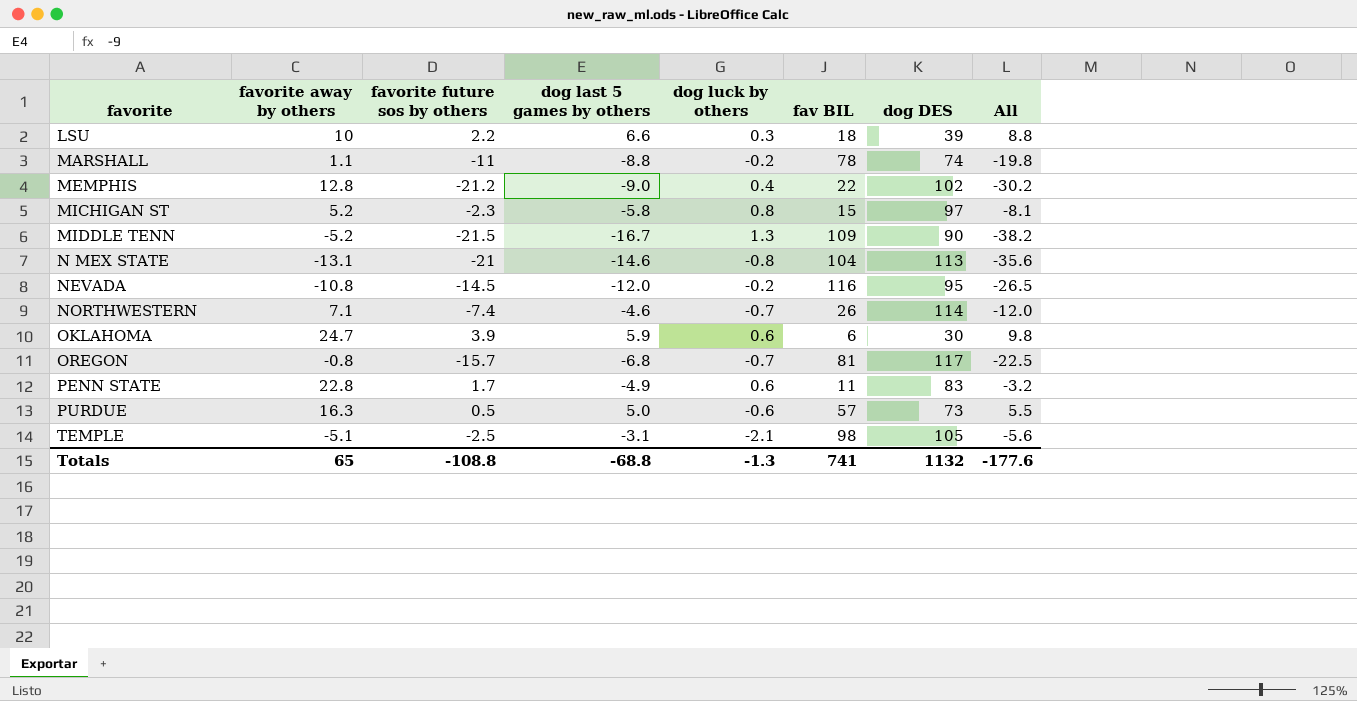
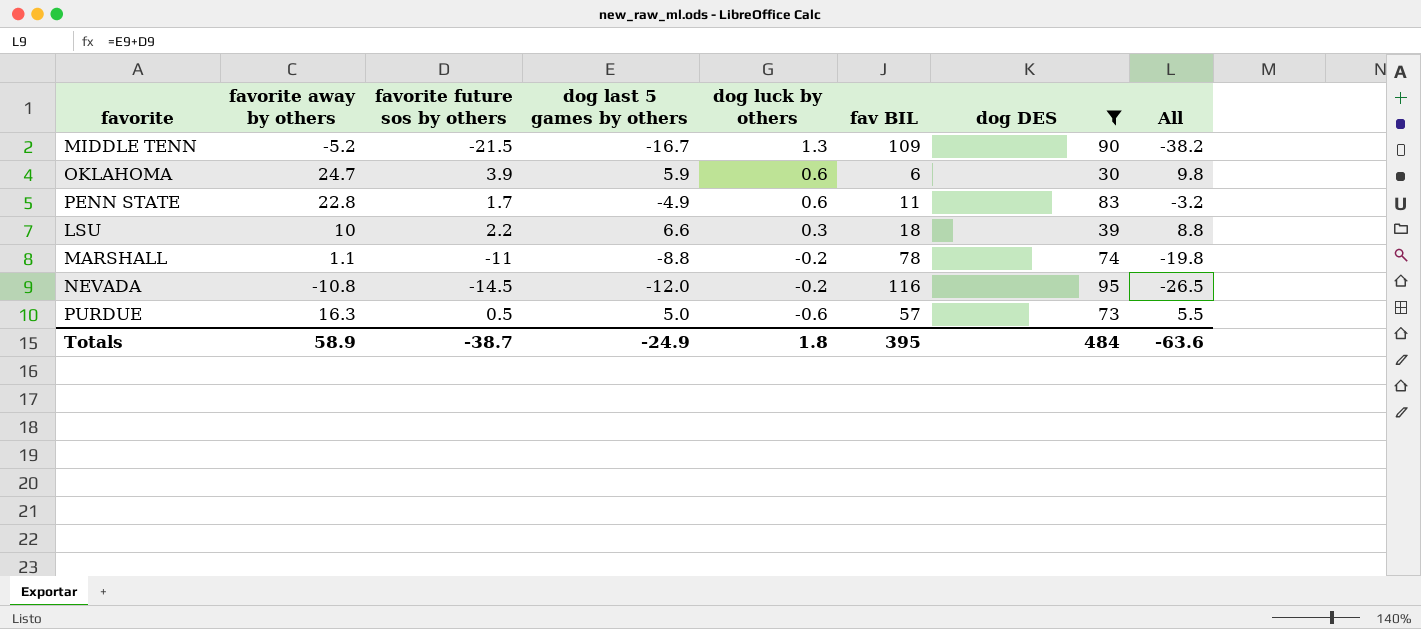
filter: none -> dog DES <= 95
row order: favorite ascending -> dog luck by others descending
Totals | favorite away by others: 65 -> 58.9
Totals | favorite future sos by others: -108.8 -> -38.7
Totals | dog last 5 games by others: -68.8 -> -24.9
Totals | dog luck by others: -1.3 -> 1.8
Totals | fav BIL: 741 -> 395
Totals | dog DES: 1132 -> 484
Totals | All: -177.6 -> -63.6

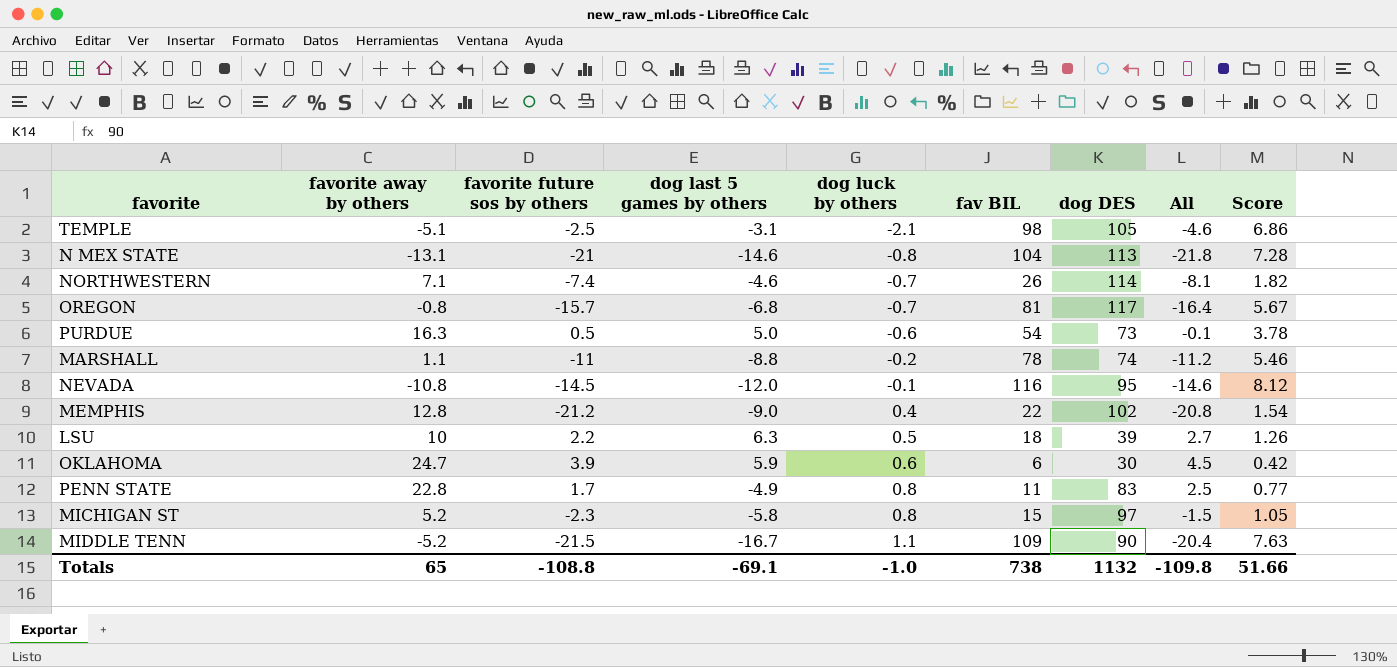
filter: dog DES <= 95 -> none
row order: dog luck by others descending -> dog luck by others ascending
column All | formula: [favorite future sos by others] + [dog last 5 games by others] -> [favorite future sos by others] + [dog luck by others]
column Score | formula: none -> [fav BIL] * 0.07
PURDUE | fav BIL: 57 -> 54
NEVADA | dog luck by others: -0.2 -> -0.1
LSU | dog last 5 games by others: 6.6 -> 6.3
LSU | dog luck by others: 0.3 -> 0.5
PENN STATE | dog luck by others: 0.6 -> 0.8
MIDDLE TENN | dog luck by others: 1.3 -> 1.1
Totals | favorite away by others: 58.9 -> 65
Totals | favorite future sos by others: -38.7 -> -108.8
Totals | dog last 5 games by others: -24.9 -> -69.1
Totals | dog luck by others: 1.8 -> -1.0
Totals | fav BIL: 395 -> 738
Totals | dog DES: 484 -> 1132
Totals | All: -63.6 -> -109.8

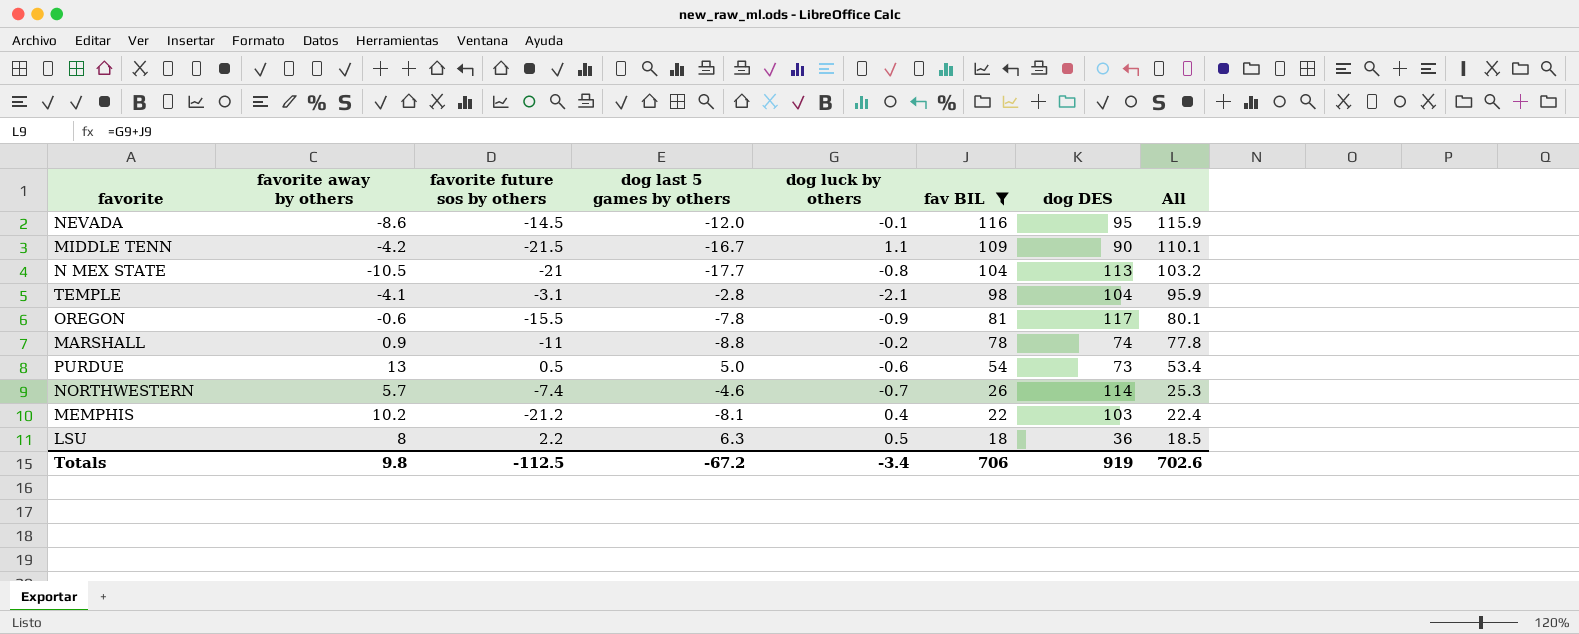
filter: none -> fav BIL >= 18
row order: dog luck by others ascending -> fav BIL descending
column Score | formula: [fav BIL] * 0.07 -> none
column All | formula: [favorite future sos by others] + [dog luck by others] -> [dog luck by others] + [fav BIL]
NEVADA | favorite away by others: -10.8 -> -8.6
MIDDLE TENN | favorite away by others: -5.2 -> -4.2
N MEX STATE | favorite away by others: -13.1 -> -10.5
N MEX STATE | dog last 5 games by others: -14.6 -> -17.7
TEMPLE | favorite away by others: -5.1 -> -4.1
TEMPLE | favorite future sos by others: -2.5 -> -3.1
TEMPLE | dog last 5 games by others: -3.1 -> -2.8
TEMPLE | dog DES: 105 -> 104
OREGON | favorite away by others: -0.8 -> -0.6
OREGON | favorite future sos by others: -15.7 -> -15.5
OREGON | dog last 5 games by others: -6.8 -> -7.8
OREGON | dog luck by others: -0.7 -> -0.9
MARSHALL | favorite away by others: 1.1 -> 0.9
PURDUE | favorite away by others: 16.3 -> 13
NORTHWESTERN | favorite away by others: 7.1 -> 5.7
MEMPHIS | favorite away by others: 12.8 -> 10.2
MEMPHIS | dog last 5 games by others: -9.0 -> -8.1
MEMPHIS | dog DES: 102 -> 103
LSU | favorite away by others: 10 -> 8
LSU | dog DES: 39 -> 36
Totals | favorite away by others: 65 -> 9.8
Totals | favorite future sos by others: -108.8 -> -112.5
Totals | dog last 5 games by others: -69.1 -> -67.2
Totals | dog luck by others: -1.0 -> -3.4
Totals | fav BIL: 738 -> 706
Totals | dog DES: 1132 -> 919
Totals | All: -109.8 -> 702.6

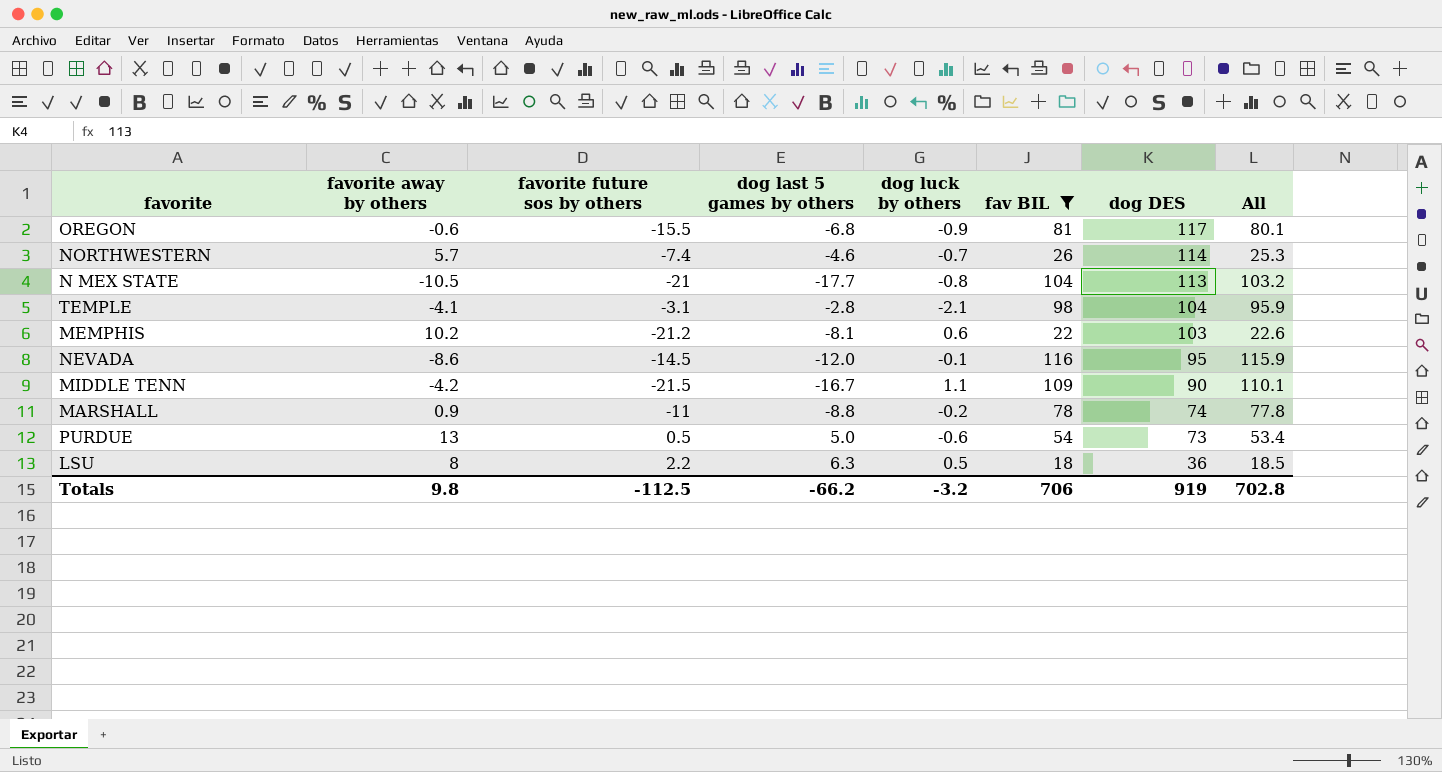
row order: fav BIL descending -> dog DES descending
OREGON | dog last 5 games by others: -7.8 -> -6.8
MEMPHIS | dog luck by others: 0.4 -> 0.6
MEMPHIS | All: 22.4 -> 22.6
Totals | dog last 5 games by others: -67.2 -> -66.2
Totals | dog luck by others: -3.4 -> -3.2
Totals | All: 702.6 -> 702.8

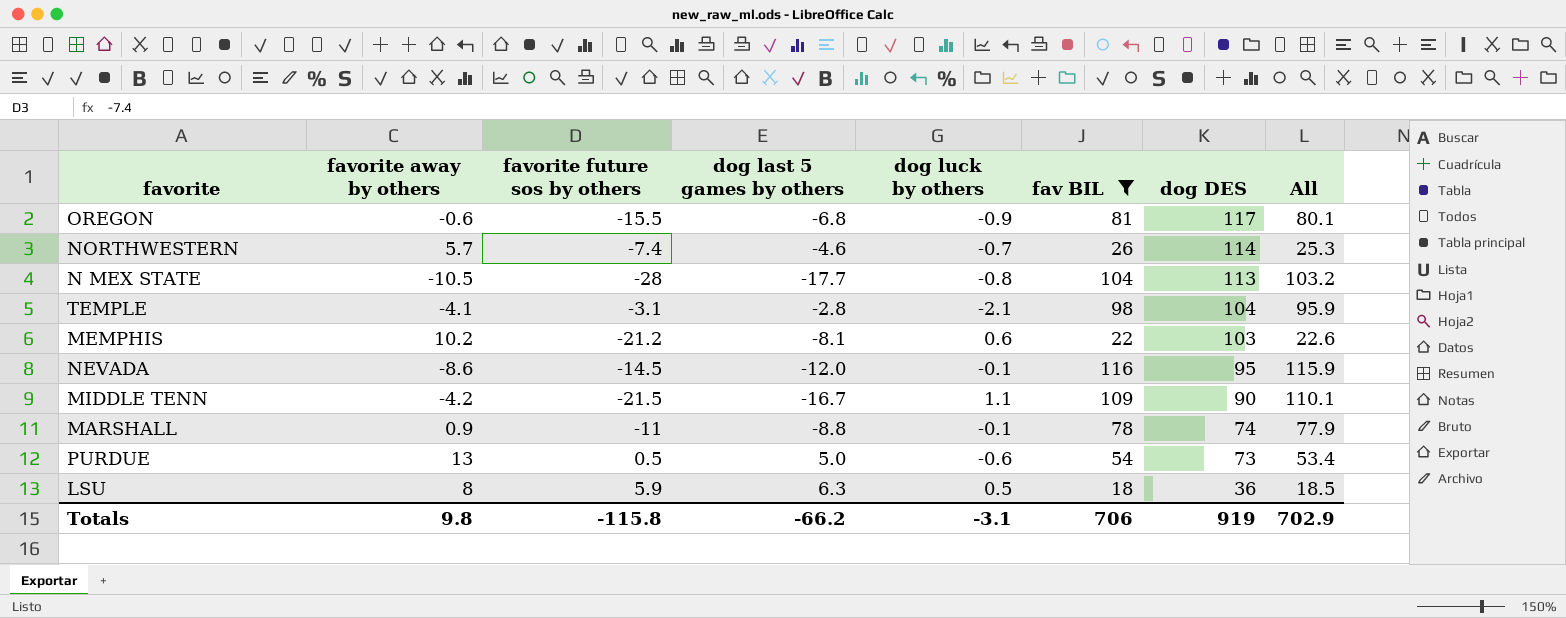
N MEX STATE | favorite future sos by others: -21 -> -28
MARSHALL | dog luck by others: -0.2 -> -0.1
MARSHALL | All: 77.8 -> 77.9
LSU | favorite future sos by others: 2.2 -> 5.9
Totals | favorite future sos by others: -112.5 -> -115.8
Totals | dog luck by others: -3.2 -> -3.1
Totals | All: 702.8 -> 702.9

